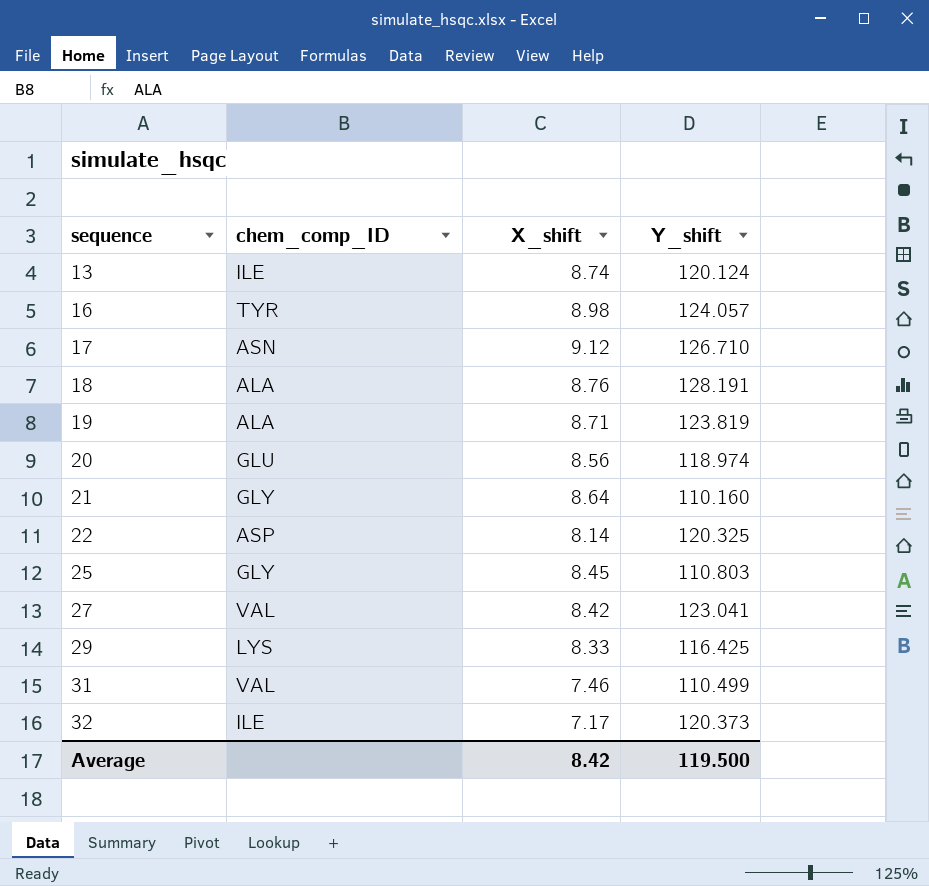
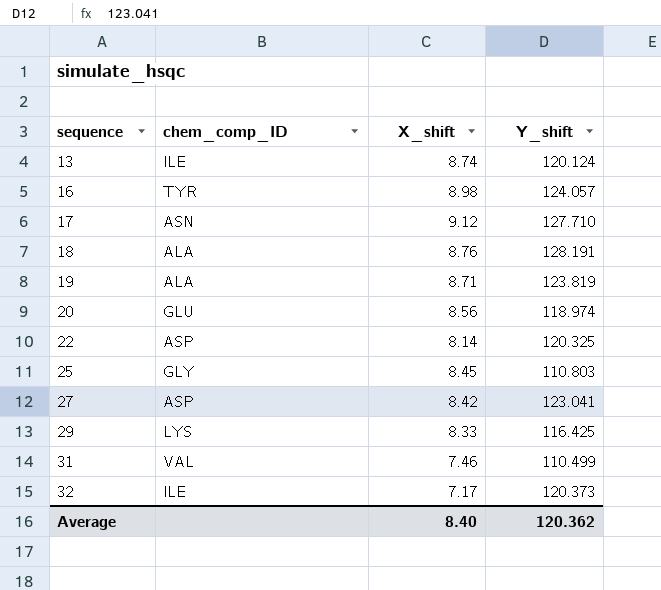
row 21: GLY | 8.64 | 110.160 -> none
17 | Y_shift: 126.710 -> 127.710
27 | chem_comp_ID: VAL -> ASP
Average | X_shift: 8.42 -> 8.40
Average | Y_shift: 119.500 -> 120.362

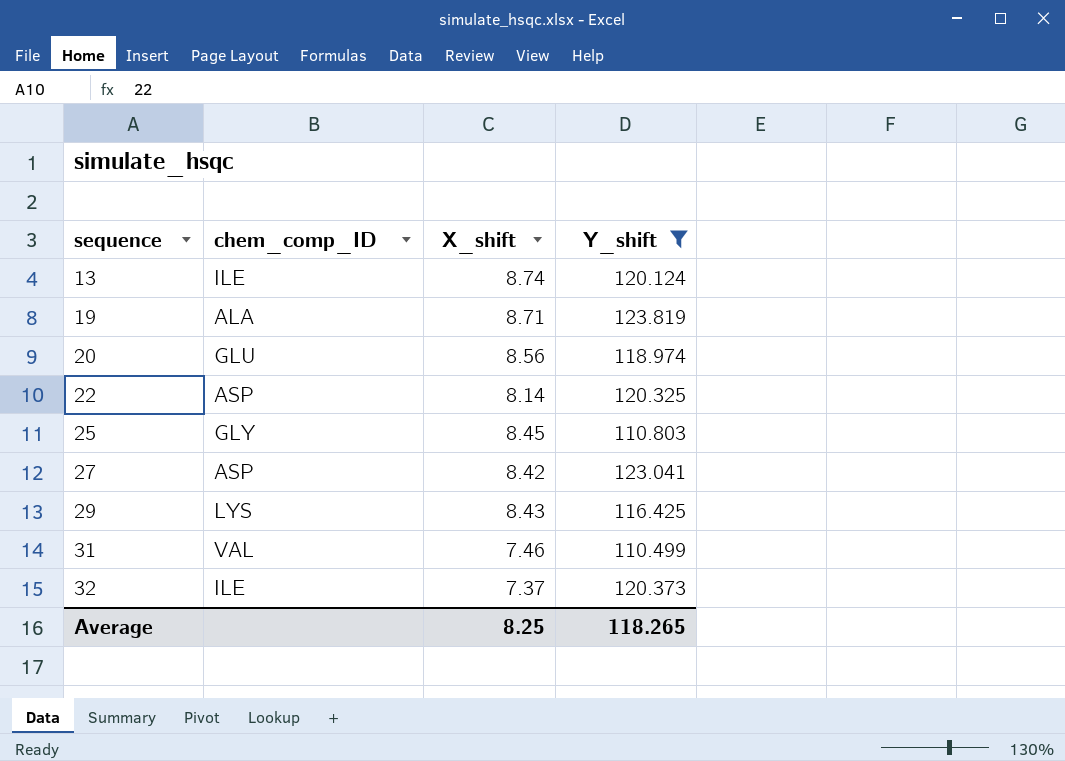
filter: none -> Y_shift <= 123.819
29 | X_shift: 8.33 -> 8.43
32 | X_shift: 7.17 -> 7.37
Average | X_shift: 8.40 -> 8.25
Average | Y_shift: 120.362 -> 118.265

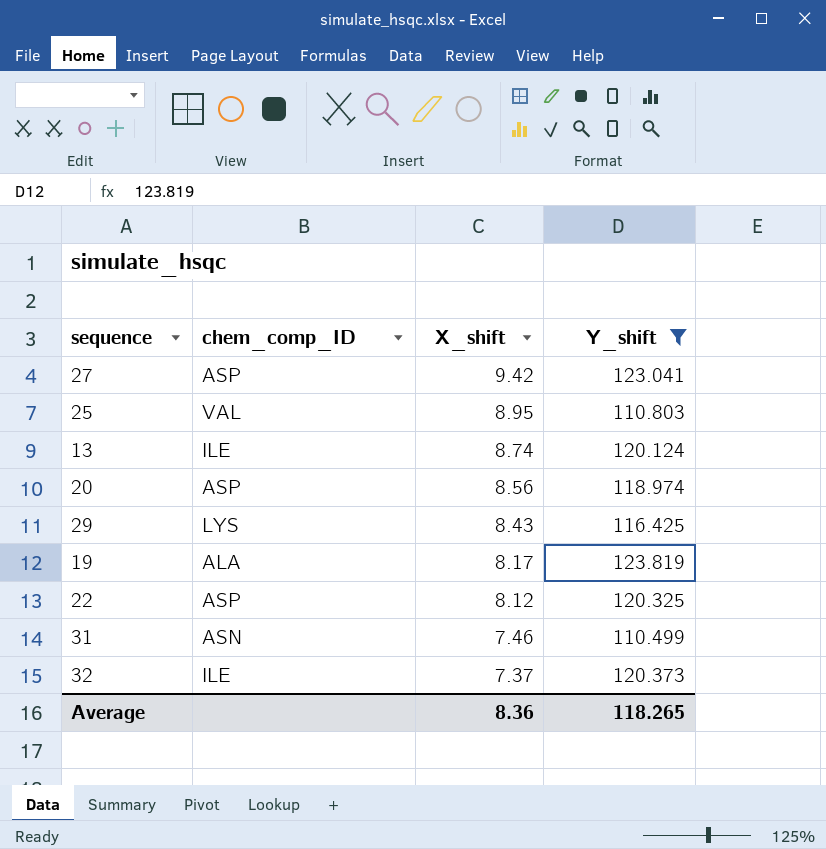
row order: sequence ascending -> X_shift descending
27 | X_shift: 8.42 -> 9.42
25 | chem_comp_ID: GLY -> VAL
25 | X_shift: 8.45 -> 8.95
20 | chem_comp_ID: GLU -> ASP
19 | X_shift: 8.71 -> 8.17
22 | X_shift: 8.14 -> 8.12
31 | chem_comp_ID: VAL -> ASN
Average | X_shift: 8.25 -> 8.36

